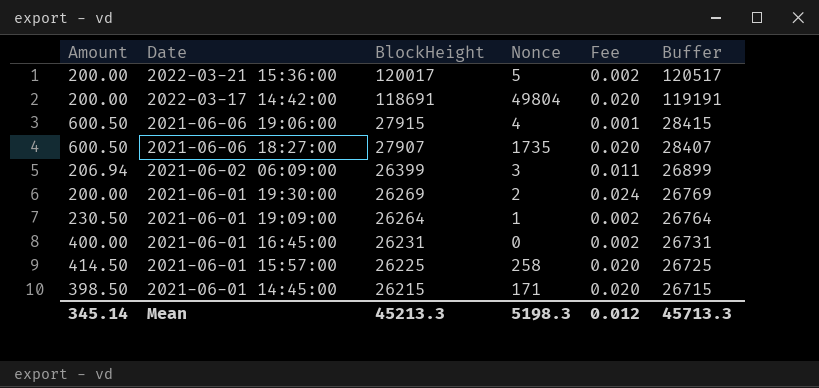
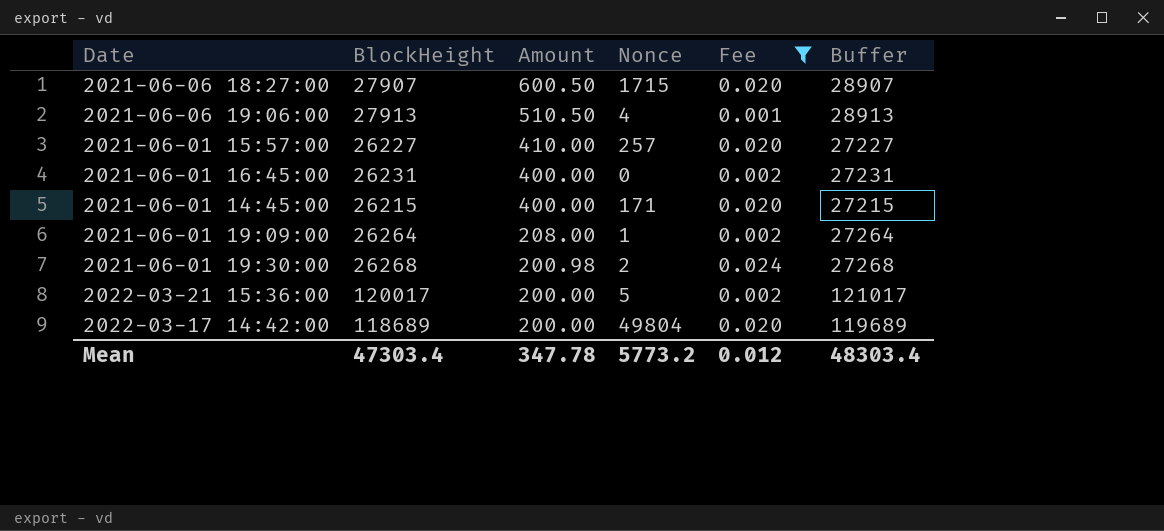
filter: none -> Fee != 0.011
row order: Date descending -> Amount descending
column Amount | position: 1 -> 3
column Buffer | formula: [BlockHeight] + 500 -> [BlockHeight] + 1000
2021-06-06 18:27:00 | Nonce: 1735 -> 1715
2021-06-06 19:06:00 | BlockHeight: 27915 -> 27913
2021-06-06 19:06:00 | Amount: 600.50 -> 510.50
2021-06-01 15:57:00 | BlockHeight: 26225 -> 26227
2021-06-01 15:57:00 | Amount: 414.50 -> 410.00
2021-06-01 15:57:00 | Nonce: 258 -> 257
2021-06-01 14:45:00 | Amount: 398.50 -> 400.00
2021-06-01 19:09:00 | Amount: 230.50 -> 208.00
2021-06-01 19:30:00 | BlockHeight: 26269 -> 26268
2021-06-01 19:30:00 | Amount: 200.00 -> 200.98
2022-03-17 14:42:00 | BlockHeight: 118691 -> 118689
Mean | BlockHeight: 45213.3 -> 47303.4
Mean | Amount: 345.14 -> 347.78
Mean | Nonce: 5198.3 -> 5773.2
Mean | Buffer: 45713.3 -> 48303.4

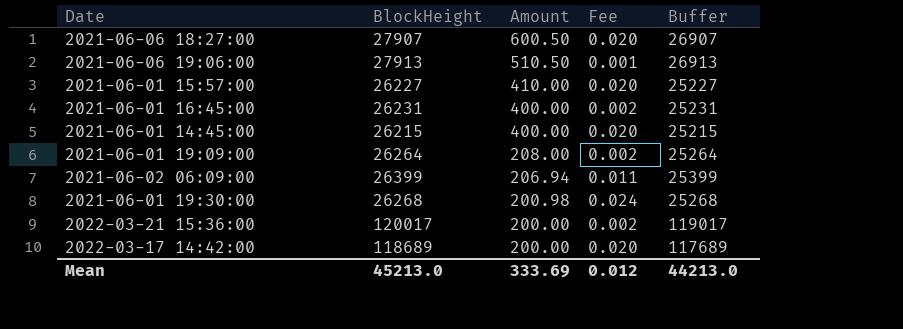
filter: Fee != 0.011 -> none
column Nonce | position: 4 -> none
column Buffer | formula: [BlockHeight] + 1000 -> [BlockHeight] - 1000
Mean | BlockHeight: 47303.4 -> 45213.0
Mean | Amount: 347.78 -> 333.69
Mean | Buffer: 48303.4 -> 44213.0

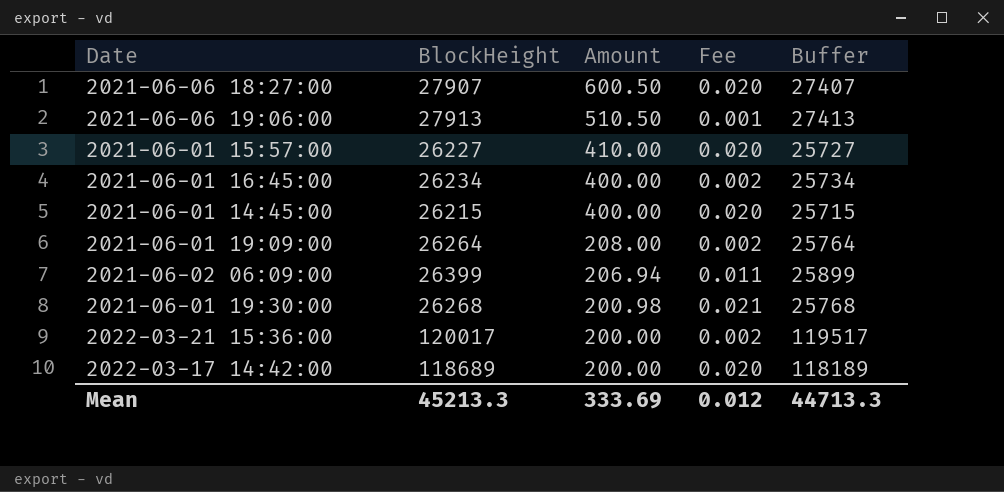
column Buffer | formula: [BlockHeight] - 1000 -> [BlockHeight] - 500
2021-06-01 16:45:00 | BlockHeight: 26231 -> 26234
2021-06-01 19:30:00 | Fee: 0.024 -> 0.021
Mean | BlockHeight: 45213.0 -> 45213.3
Mean | Buffer: 44213.0 -> 44713.3

